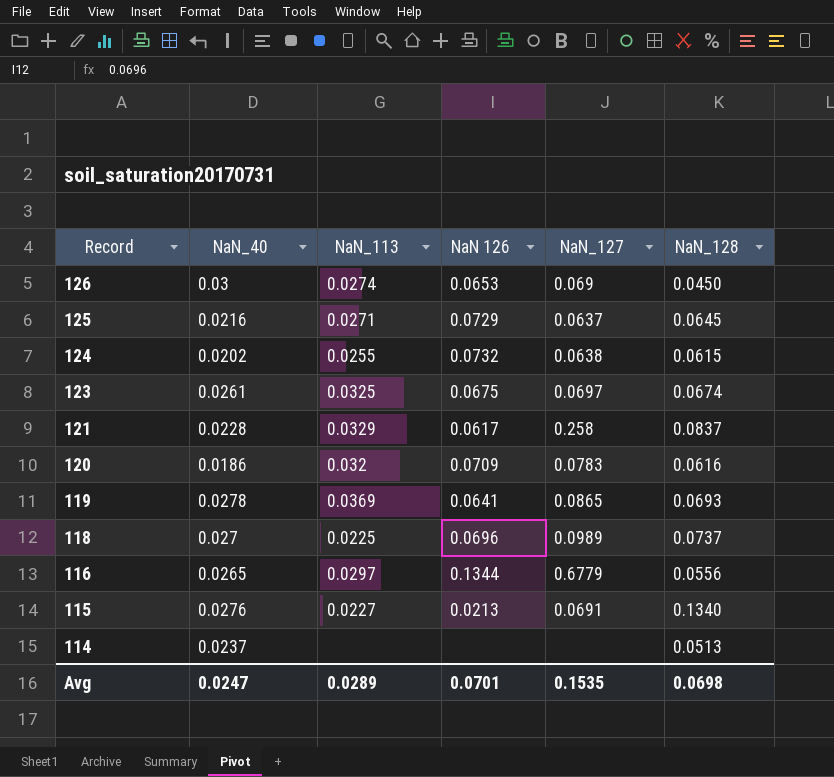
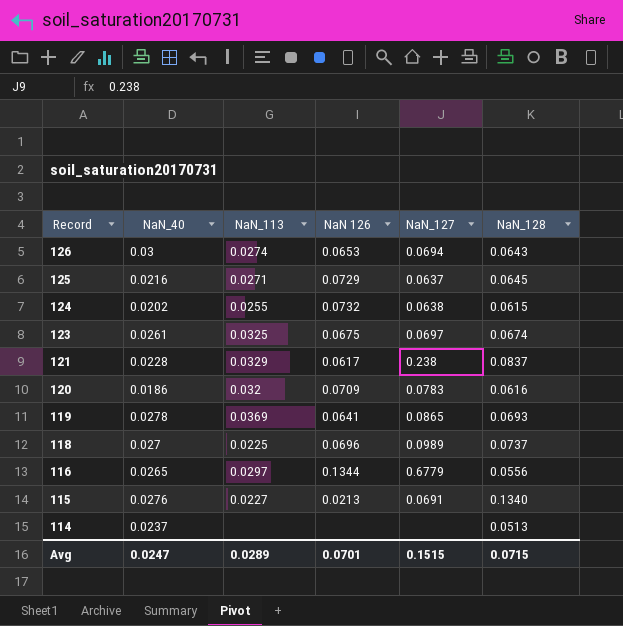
126 | NaN_127: 0.069 -> 0.0694
126 | NaN_128: 0.0450 -> 0.0643
121 | NaN_127: 0.258 -> 0.238
Avg | NaN_127: 0.1535 -> 0.1515
Avg | NaN_128: 0.0698 -> 0.0715

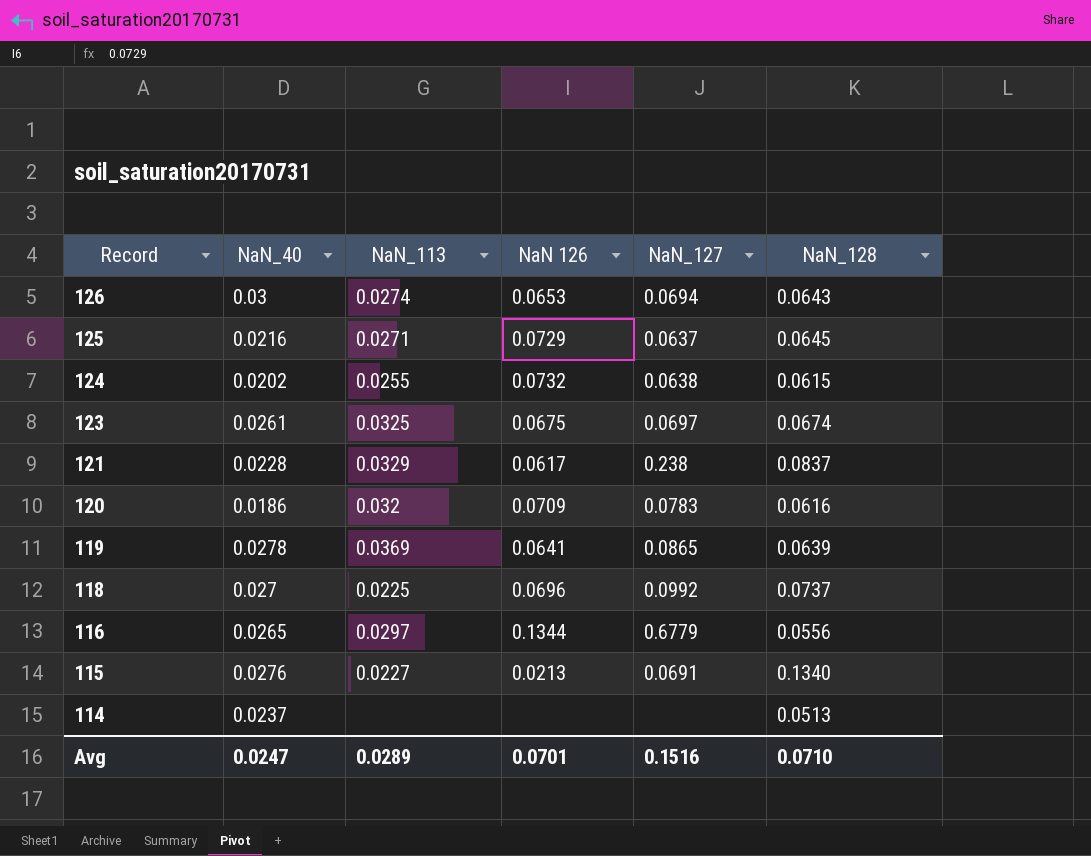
119 | NaN_128: 0.0693 -> 0.0639
118 | NaN_127: 0.0989 -> 0.0992
Avg | NaN_127: 0.1515 -> 0.1516
Avg | NaN_128: 0.0715 -> 0.0710

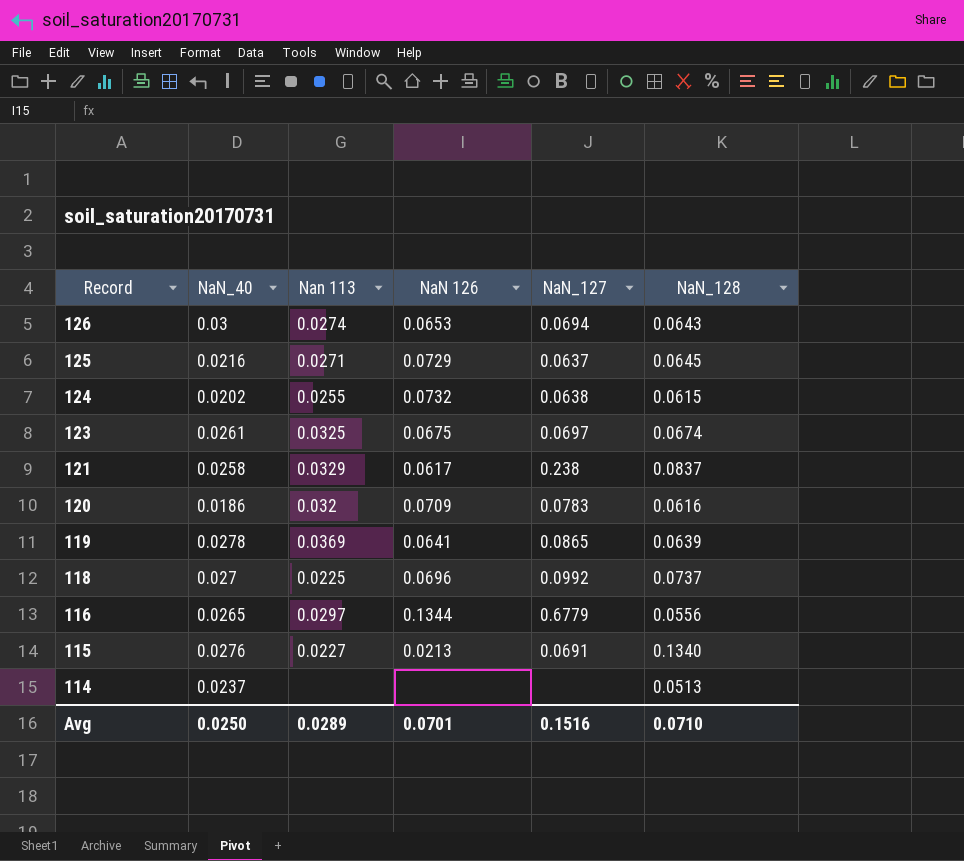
column name: NaN_113 -> Nan 113
121 | NaN_40: 0.0228 -> 0.0258
Avg | NaN_40: 0.0247 -> 0.0250

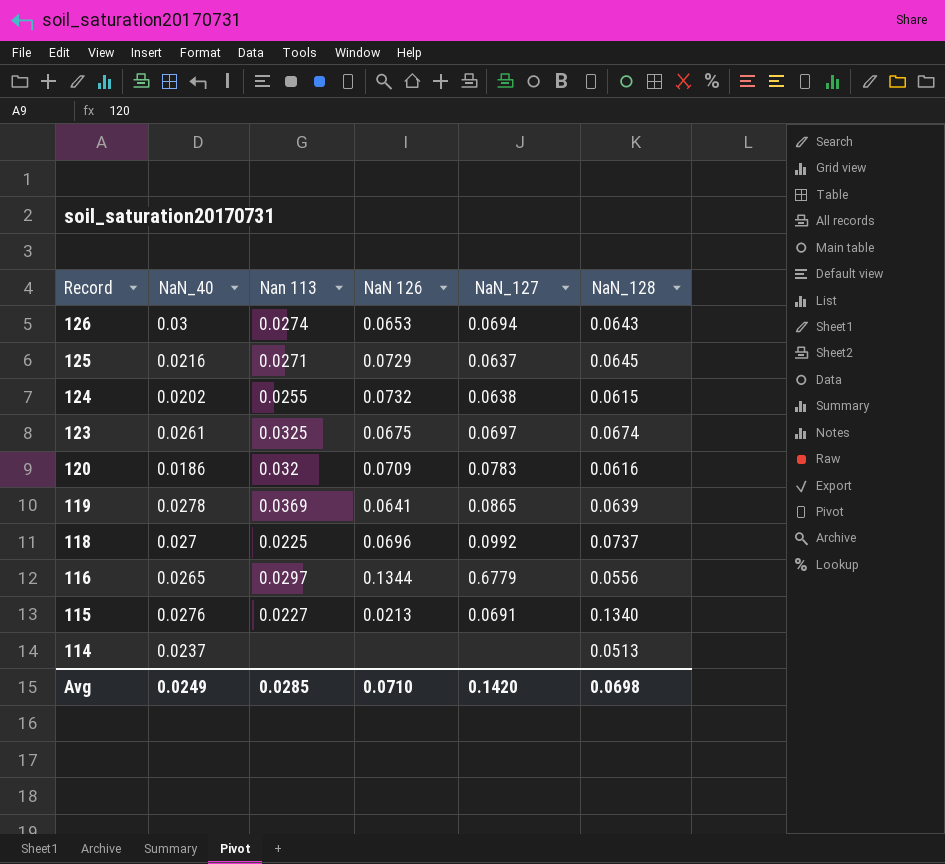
row 121: 0.0258 | 0.0329 | 0.0617 | 0.238 | 0.0837 -> none
Avg | NaN_40: 0.0250 -> 0.0249
Avg | Nan 113: 0.0289 -> 0.0285
Avg | NaN 126: 0.0701 -> 0.0710
Avg | NaN_127: 0.1516 -> 0.1420
Avg | NaN_128: 0.0710 -> 0.0698

